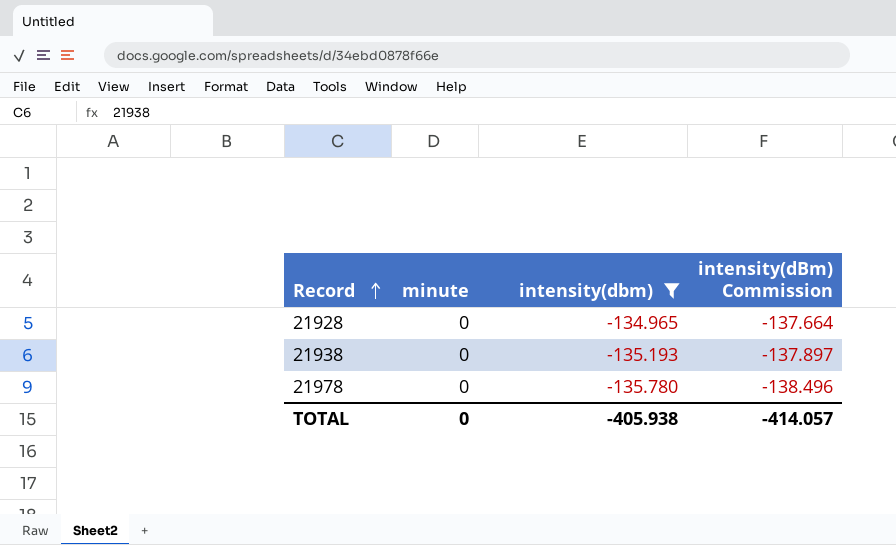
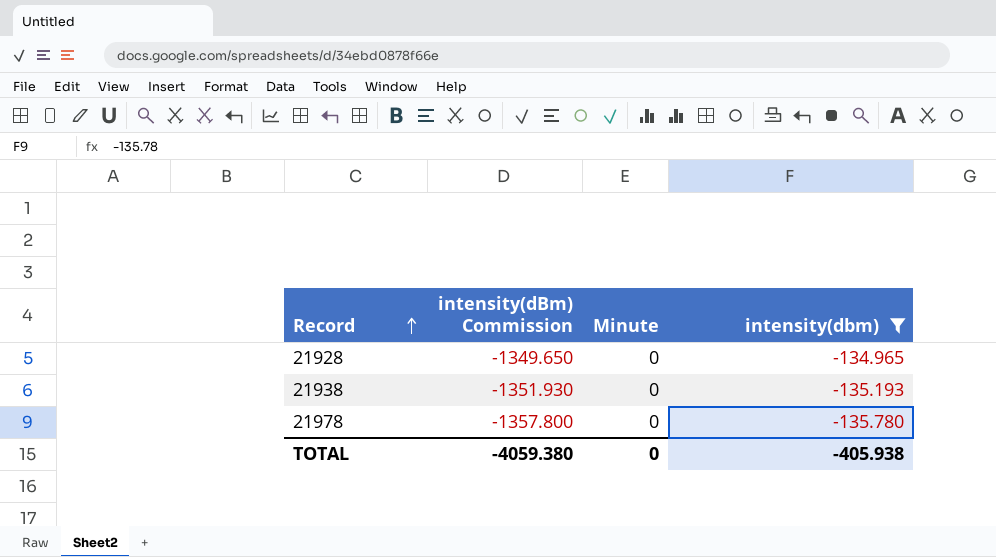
column intensity(dBm) Commission | formula: [intensity(dbm)] * 1.02 -> [intensity(dbm)] * 10
column intensity(dBm) Commission | position: 4 -> 2
column name: minute -> Minute
TOTAL | intensity(dBm) Commission: -414.057 -> -4059.380

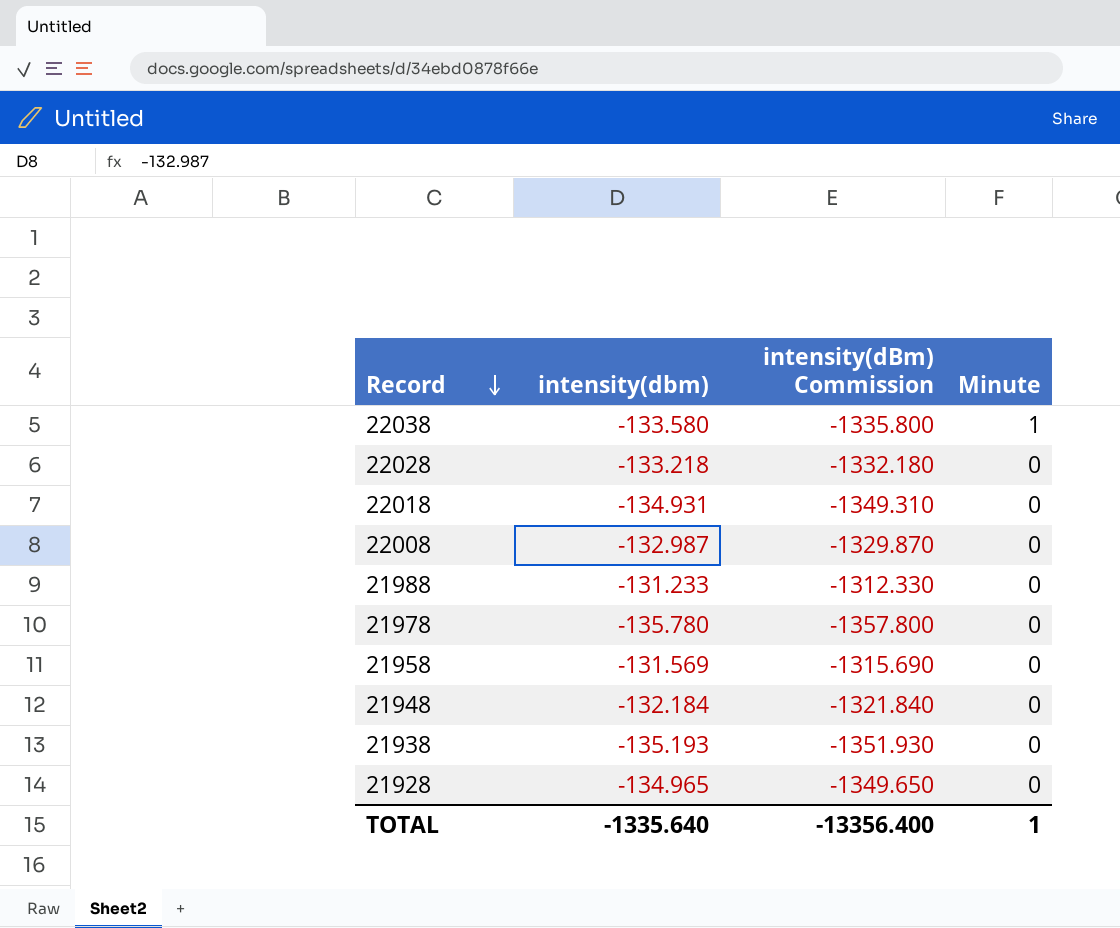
filter: intensity(dbm) <= -134.965 -> none
row order: Record ascending -> Record descending
column intensity(dbm) | position: 4 -> 2
TOTAL | intensity(dbm): -405.938 -> -1335.640
TOTAL | intensity(dBm) Commission: -4059.380 -> -13356.400
TOTAL | Minute: 0 -> 1

